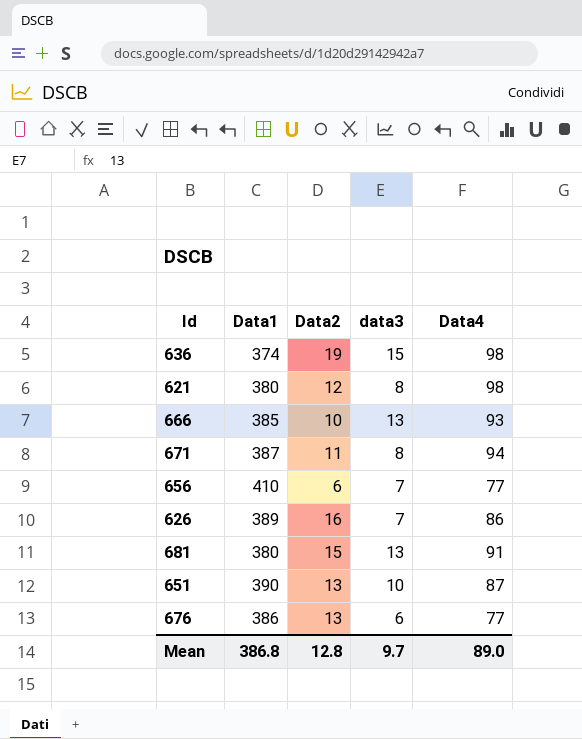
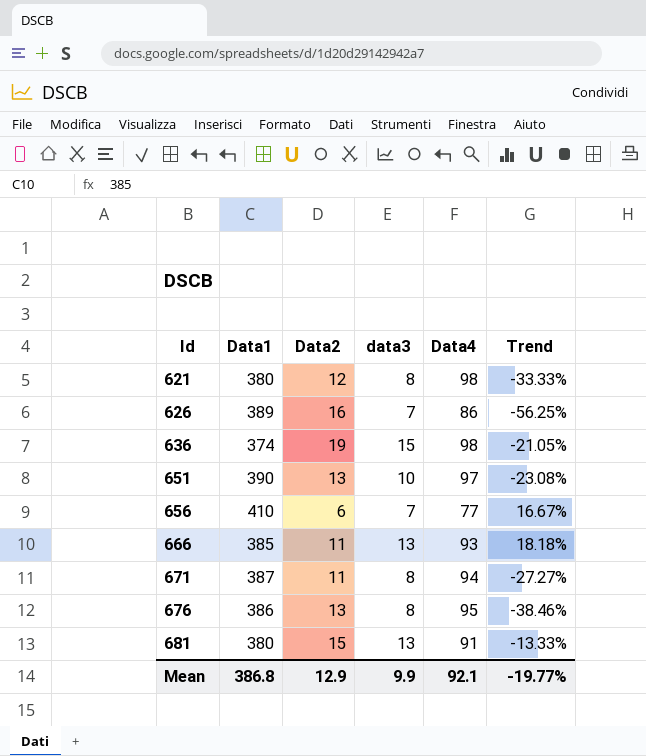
row order: none -> Id ascending
column Trend | formula: none -> ([data3] - [Data2]) / [Data2]
651 | Data4: 87 -> 97
666 | Data2: 10 -> 11
676 | data3: 6 -> 8
676 | Data4: 77 -> 95
Mean | Data2: 12.8 -> 12.9
Mean | data3: 9.7 -> 9.9
Mean | Data4: 89.0 -> 92.1

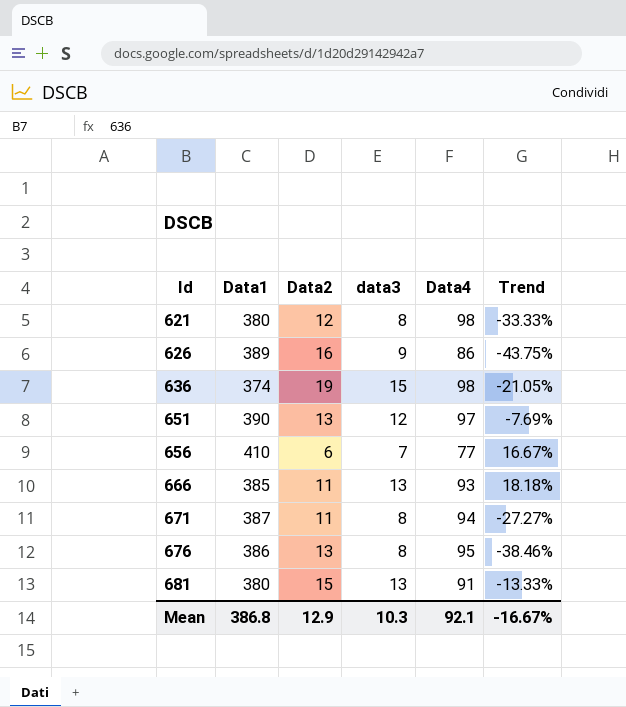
626 | data3: 7 -> 9
626 | Trend: -56.25% -> -43.75%
651 | data3: 10 -> 12
651 | Trend: -23.08% -> -7.69%
Mean | data3: 9.9 -> 10.3
Mean | Trend: -19.77% -> -16.67%

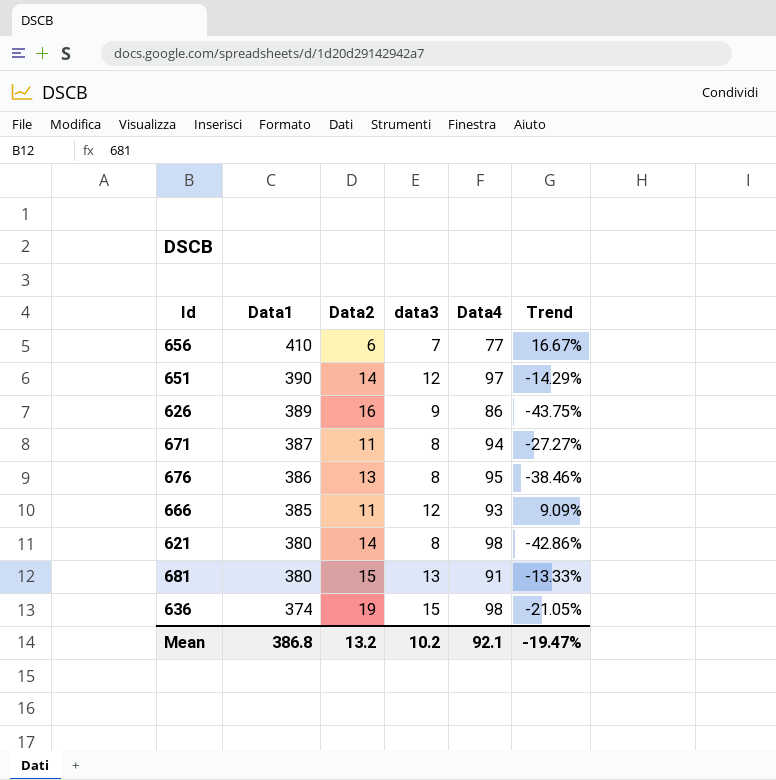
row order: Id ascending -> Data1 descending
651 | Data2: 13 -> 14
651 | Trend: -7.69% -> -14.29%
666 | data3: 13 -> 12
666 | Trend: 18.18% -> 9.09%
621 | Data2: 12 -> 14
621 | Trend: -33.33% -> -42.86%
Mean | Data2: 12.9 -> 13.2
Mean | data3: 10.3 -> 10.2
Mean | Trend: -16.67% -> -19.47%

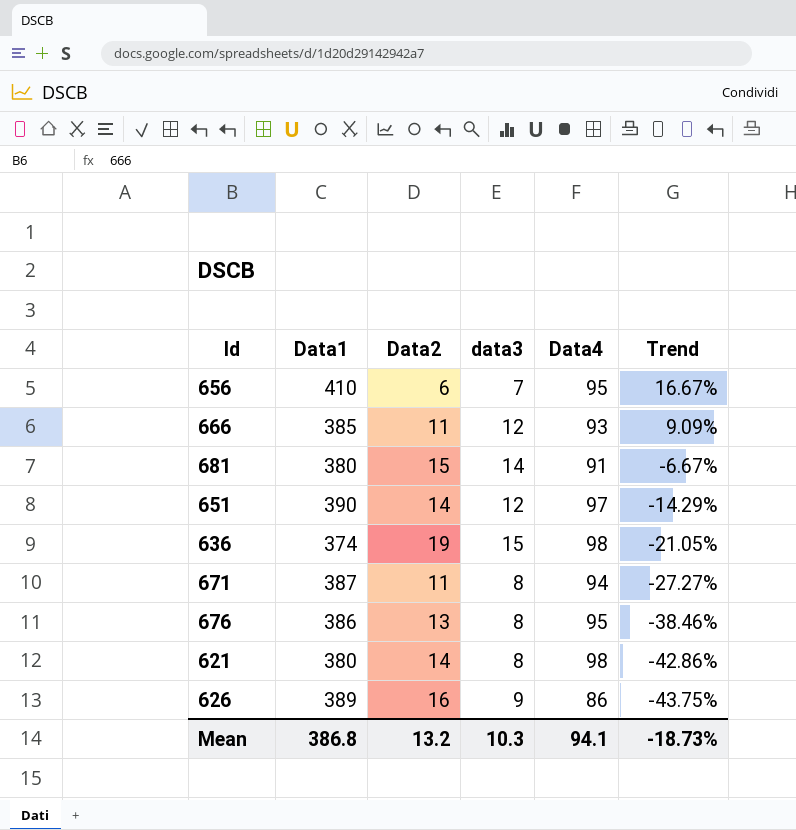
row order: Data1 descending -> Trend descending
656 | Data4: 77 -> 95
681 | data3: 13 -> 14
681 | Trend: -13.33% -> -6.67%
Mean | data3: 10.2 -> 10.3
Mean | Data4: 92.1 -> 94.1
Mean | Trend: -19.47% -> -18.73%

